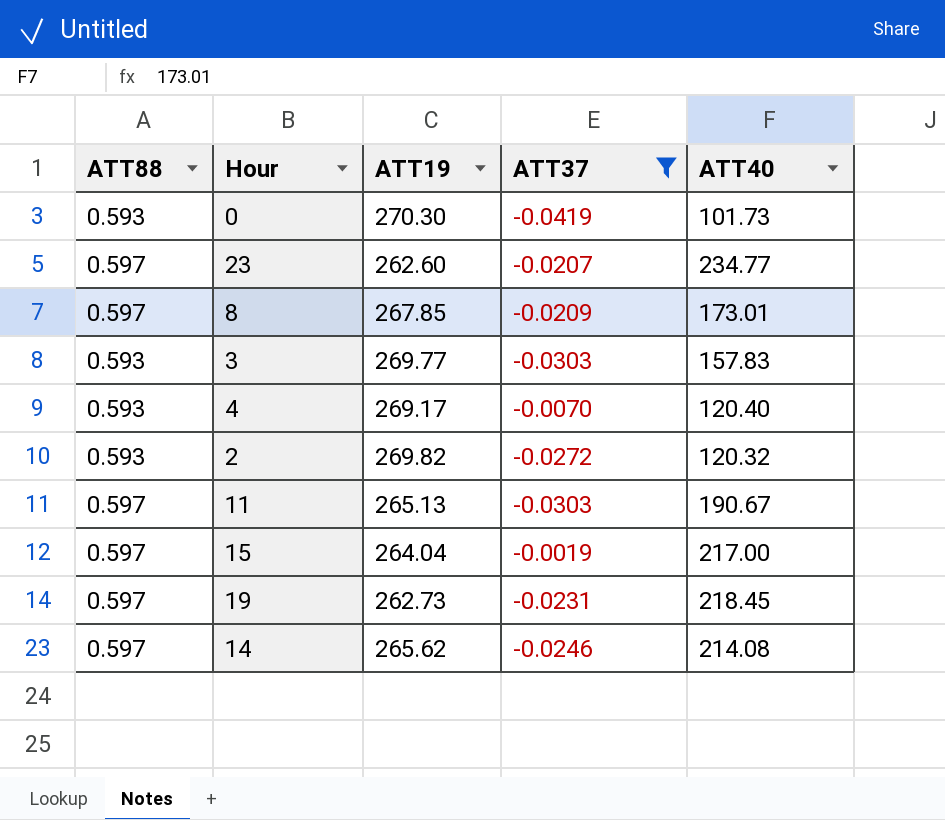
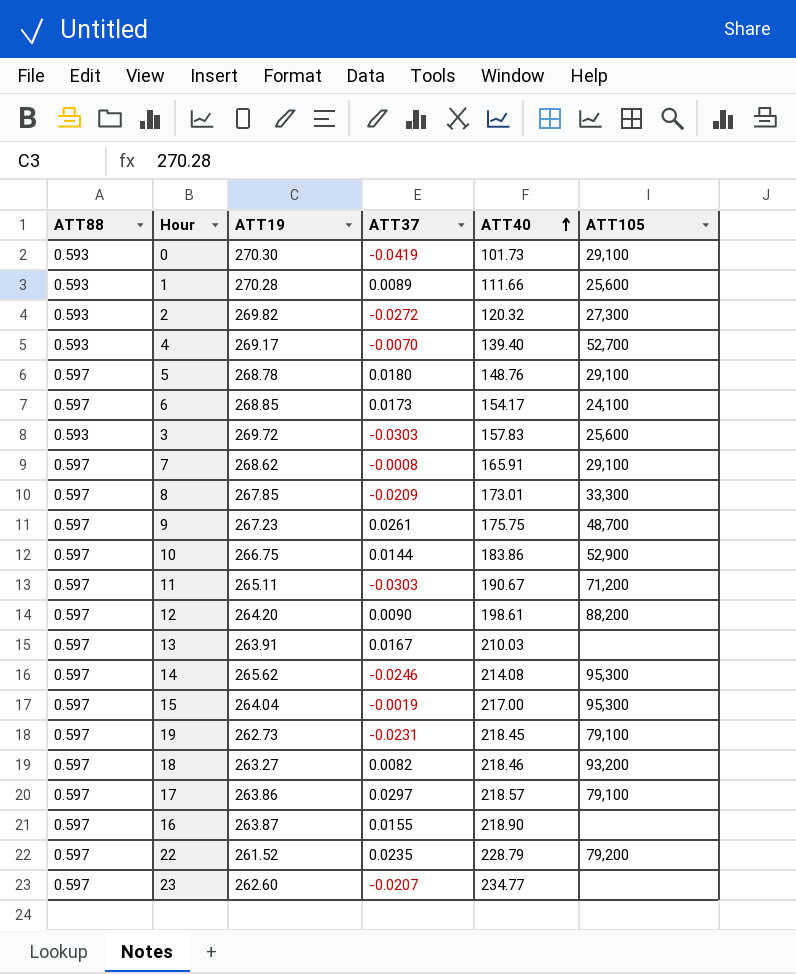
filter: ATT37 <= -0.0019 -> none
row order: none -> ATT40 ascending
column ATT105 | position: none -> 6
4 | ATT40: 120.40 -> 139.40
3 | ATT19: 269.77 -> 269.72
11 | ATT19: 265.13 -> 265.11

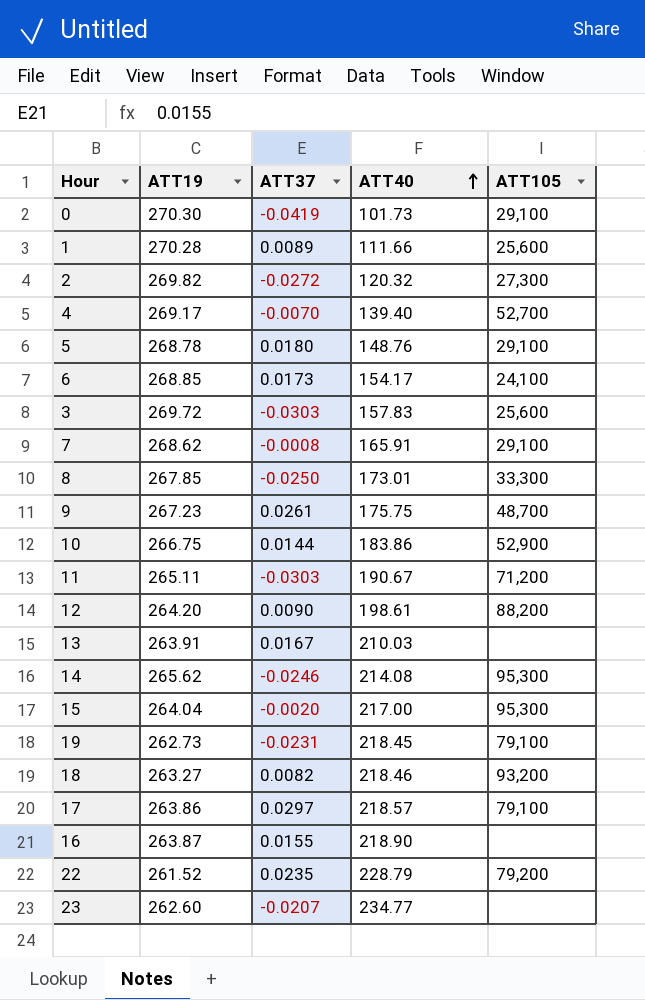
column ATT88 | position: 1 -> none
8 | ATT37: -0.0209 -> -0.0250
15 | ATT37: -0.0019 -> -0.0020

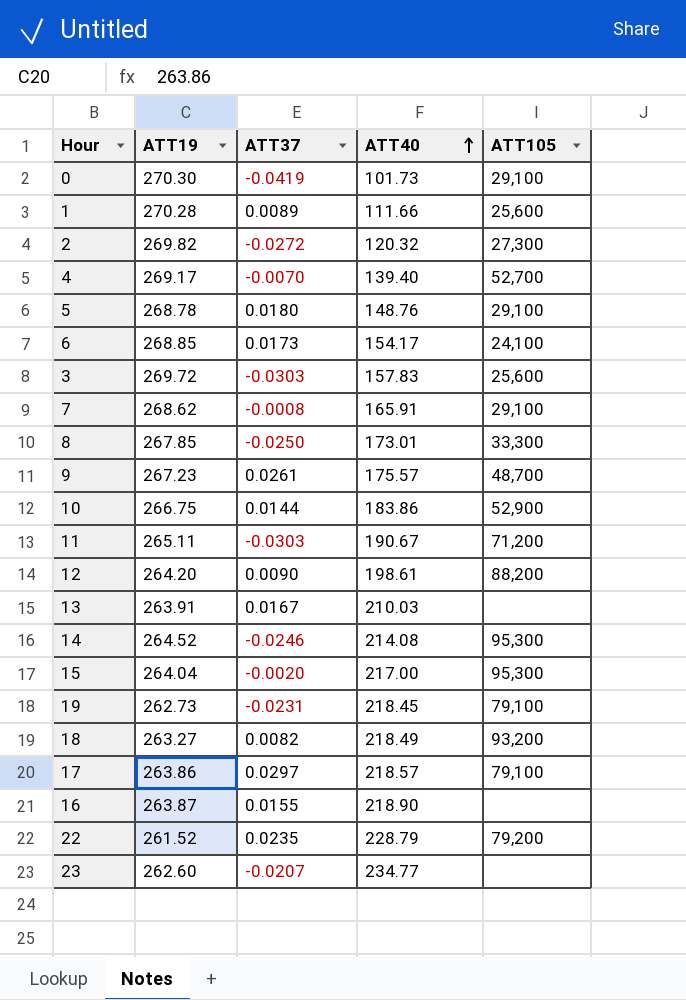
9 | ATT40: 175.75 -> 175.57
14 | ATT19: 265.62 -> 264.52
18 | ATT40: 218.46 -> 218.49

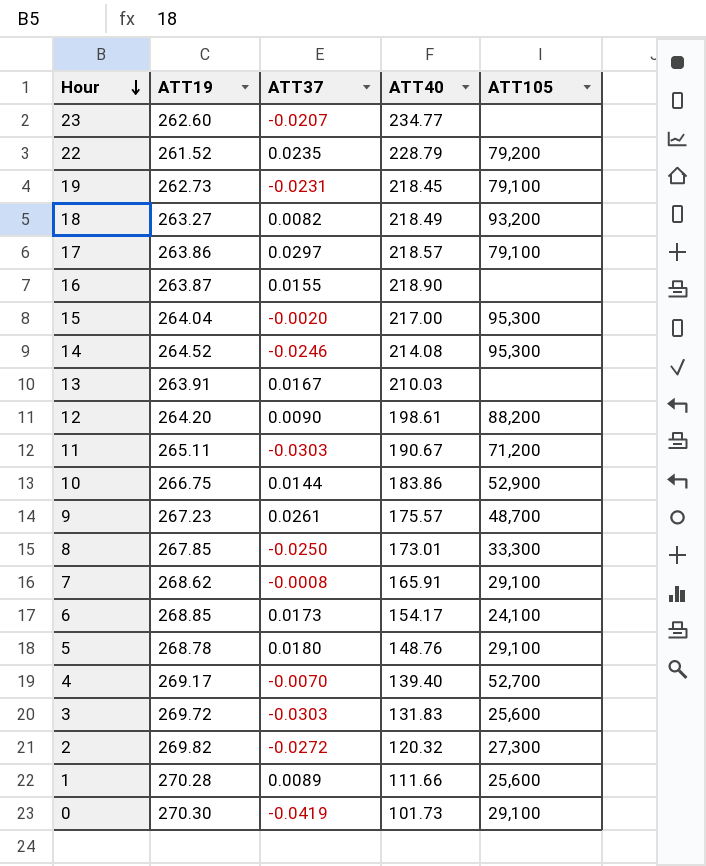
row order: ATT40 ascending -> Hour descending
3 | ATT40: 157.83 -> 131.83

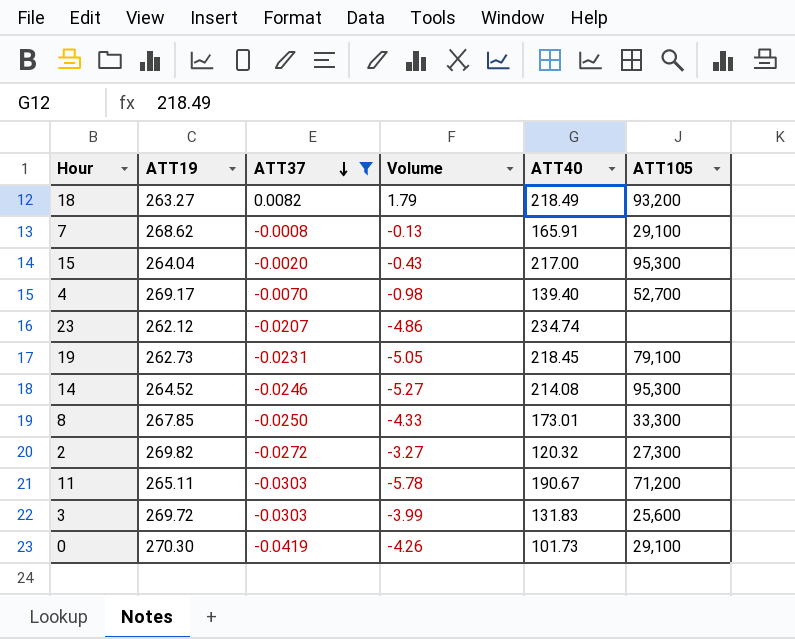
filter: none -> ATT37 <= 0.0082
row order: Hour descending -> ATT37 descending
column Volume | formula: none -> [ATT37] * [ATT40]
23 | ATT19: 262.60 -> 262.12
23 | ATT40: 234.77 -> 234.74

